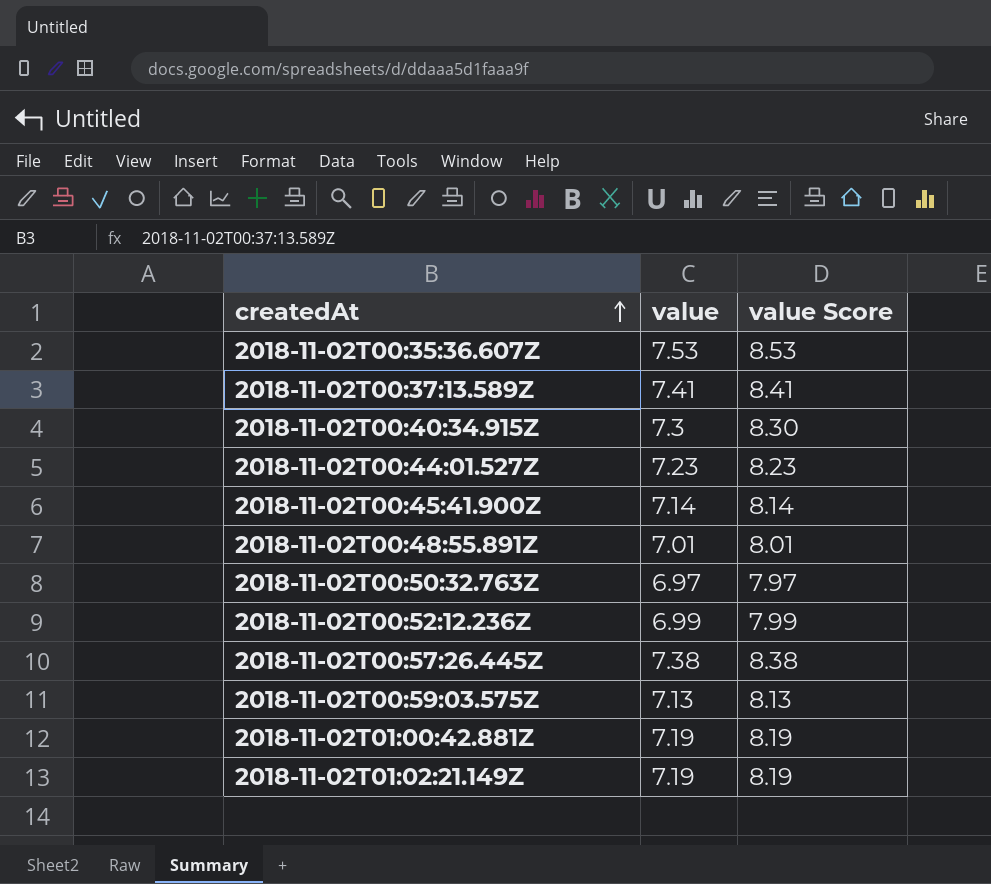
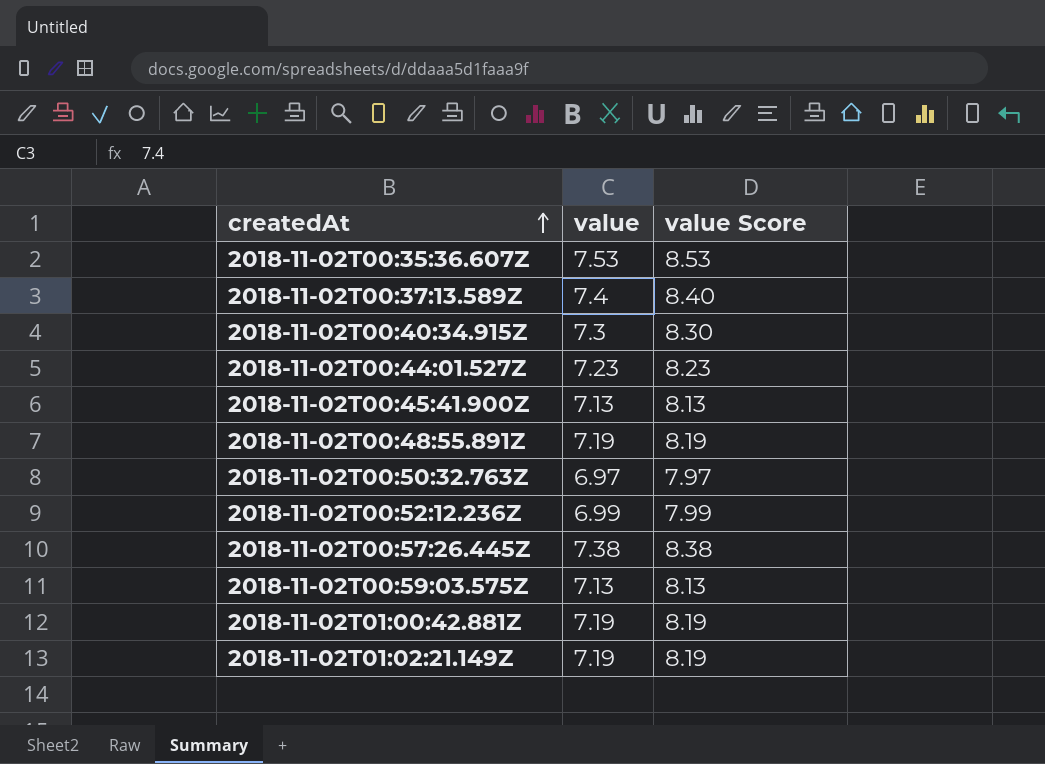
2018-11-02T00:37:13.589Z | value: 7.41 -> 7.4
2018-11-02T00:37:13.589Z | value Score: 8.41 -> 8.40
2018-11-02T00:45:41.900Z | value: 7.14 -> 7.13
2018-11-02T00:45:41.900Z | value Score: 8.14 -> 8.13
2018-11-02T00:48:55.891Z | value: 7.01 -> 7.19
2018-11-02T00:48:55.891Z | value Score: 8.01 -> 8.19

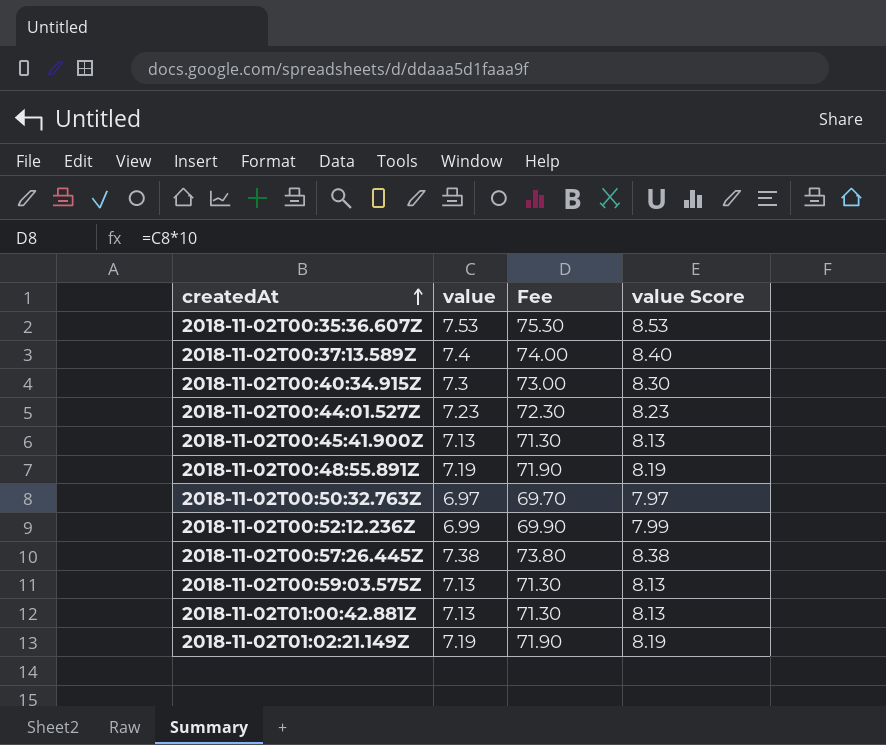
column Fee | formula: none -> [value] * 10
2018-11-02T01:00:42.881Z | value: 7.19 -> 7.13
2018-11-02T01:00:42.881Z | value Score: 8.19 -> 8.13

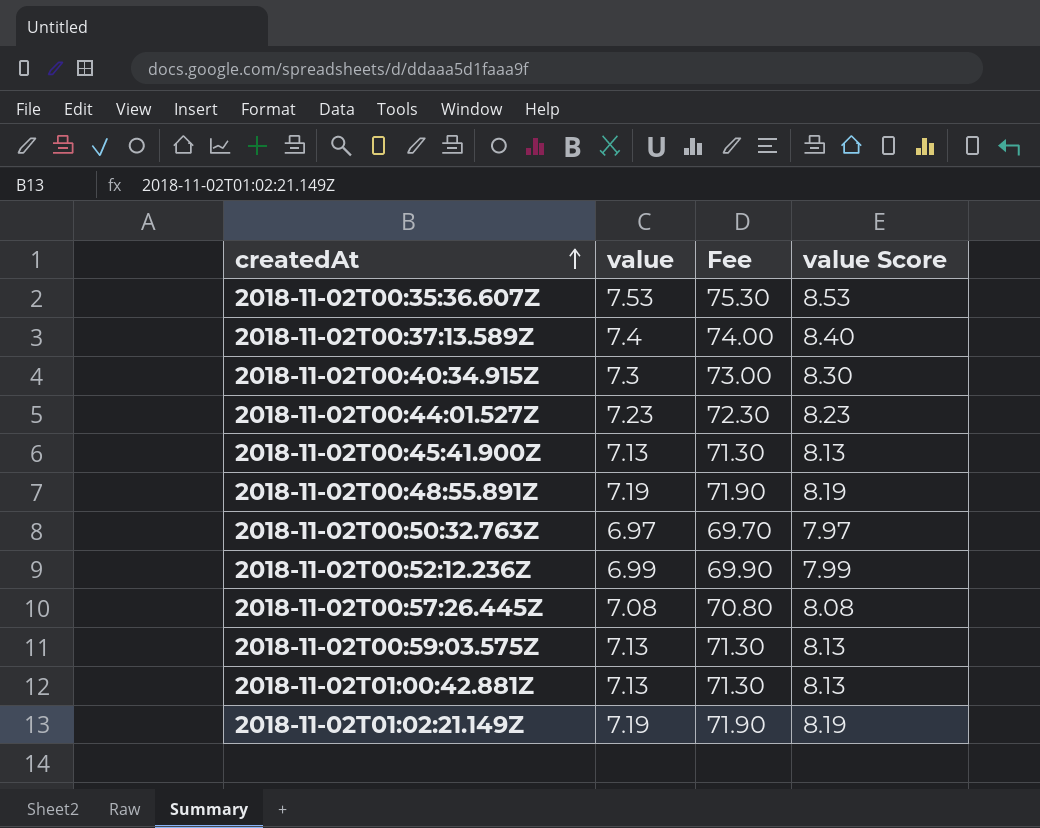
2018-11-02T00:57:26.445Z | value: 7.38 -> 7.08
2018-11-02T00:57:26.445Z | Fee: 73.80 -> 70.80
2018-11-02T00:57:26.445Z | value Score: 8.38 -> 8.08

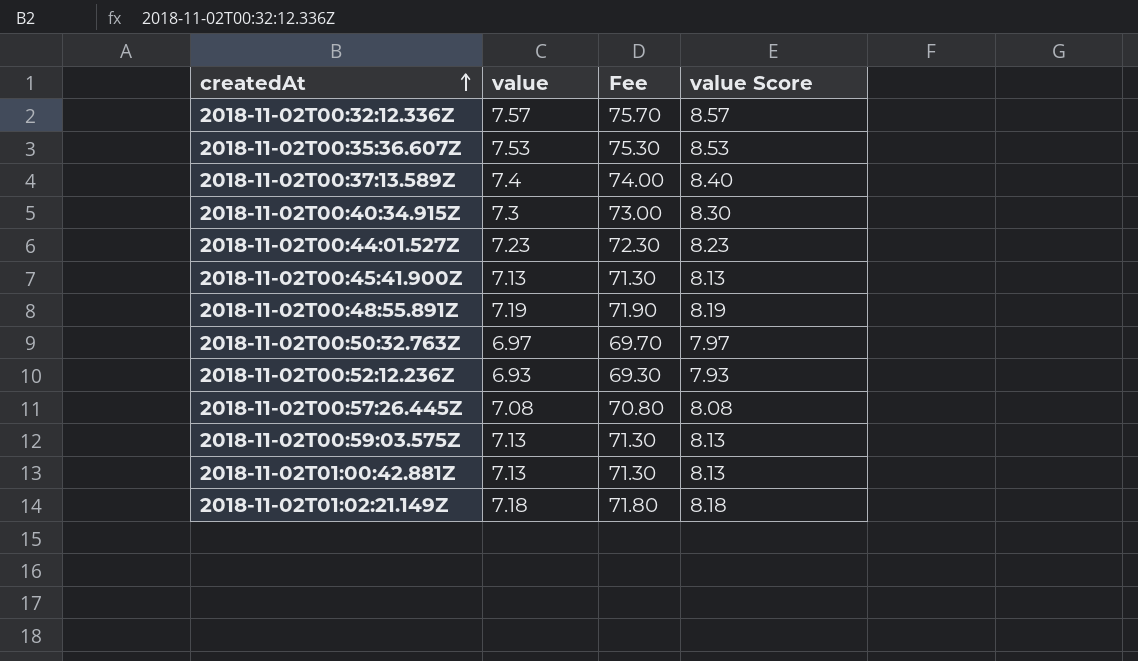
row 2018-11-02T00:32:12.336Z: none -> 7.57 | 75.70 | 8.57
2018-11-02T00:52:12.236Z | value: 6.99 -> 6.93
2018-11-02T00:52:12.236Z | Fee: 69.90 -> 69.30
2018-11-02T00:52:12.236Z | value Score: 7.99 -> 7.93
2018-11-02T01:02:21.149Z | value: 7.19 -> 7.18
2018-11-02T01:02:21.149Z | Fee: 71.90 -> 71.80
2018-11-02T01:02:21.149Z | value Score: 8.19 -> 8.18

